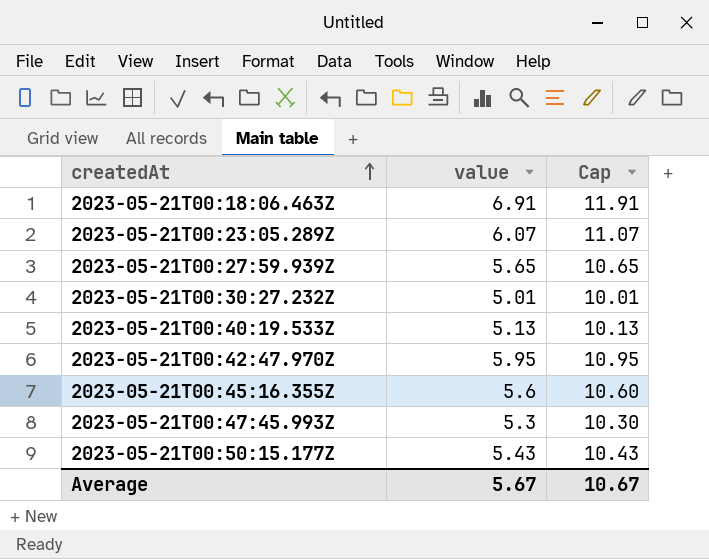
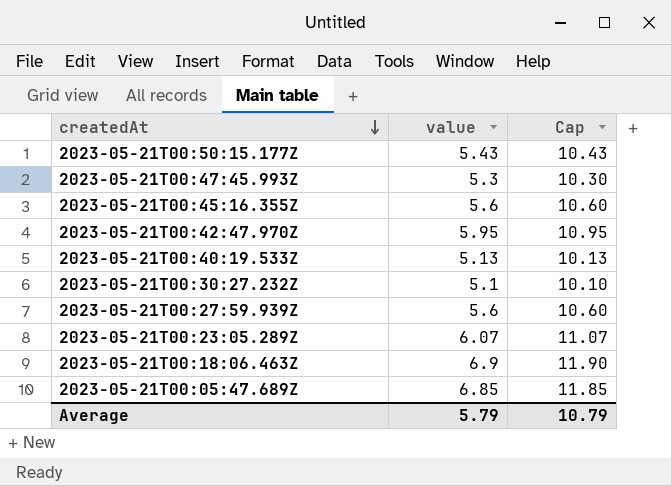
row order: createdAt ascending -> createdAt descending
2023-05-21T00:30:27.232Z | value: 5.01 -> 5.1
2023-05-21T00:30:27.232Z | Cap: 10.01 -> 10.10
2023-05-21T00:27:59.939Z | value: 5.65 -> 5.6
2023-05-21T00:27:59.939Z | Cap: 10.65 -> 10.60
2023-05-21T00:18:06.463Z | value: 6.91 -> 6.9
2023-05-21T00:18:06.463Z | Cap: 11.91 -> 11.90
row 2023-05-21T00:05:47.689Z: none -> 6.85 | 11.85
Average | value: 5.67 -> 5.79
Average | Cap: 10.67 -> 10.79

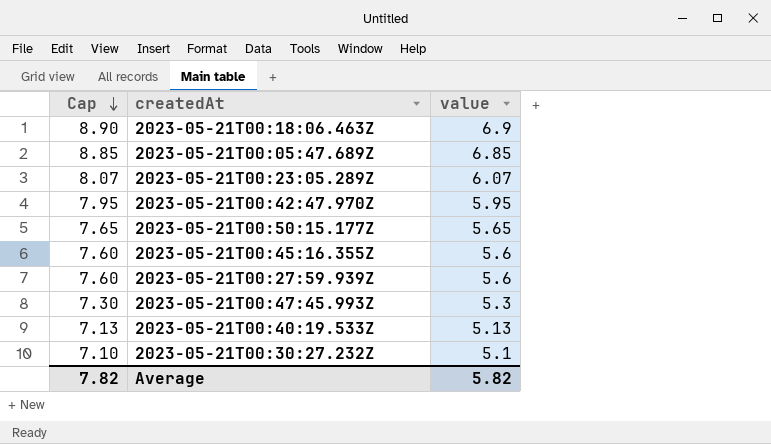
row order: createdAt descending -> Cap descending
column Cap | formula: [value] + 5 -> [value] + 2
column Cap | position: 3 -> 1
2023-05-21T00:50:15.177Z | value: 5.43 -> 5.65
Average | Cap: 10.79 -> 7.82
Average | value: 5.79 -> 5.82

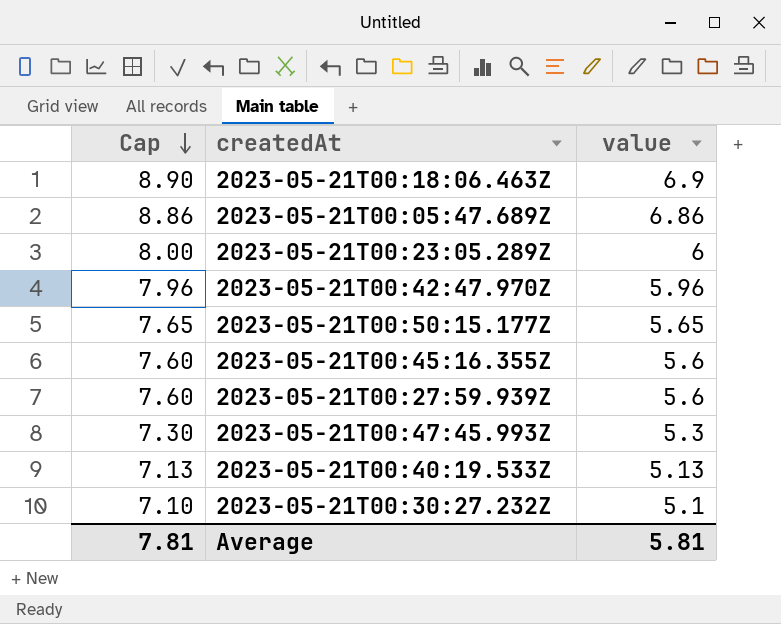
2023-05-21T00:05:47.689Z | Cap: 8.85 -> 8.86
2023-05-21T00:05:47.689Z | value: 6.85 -> 6.86
2023-05-21T00:23:05.289Z | Cap: 8.07 -> 8.00
2023-05-21T00:23:05.289Z | value: 6.07 -> 6
2023-05-21T00:42:47.970Z | Cap: 7.95 -> 7.96
2023-05-21T00:42:47.970Z | value: 5.95 -> 5.96
Average | Cap: 7.82 -> 7.81
Average | value: 5.82 -> 5.81

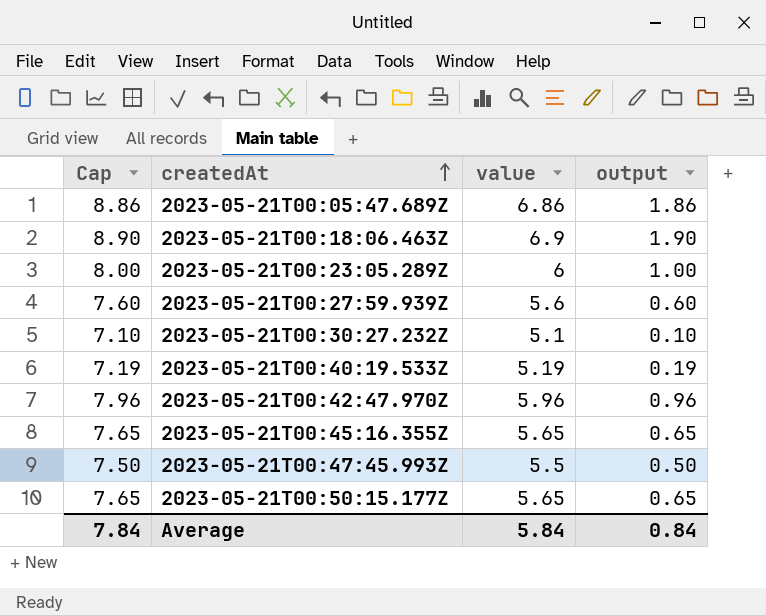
row order: Cap descending -> createdAt ascending
column output | formula: none -> [value] - 5
2023-05-21T00:40:19.533Z | Cap: 7.13 -> 7.19
2023-05-21T00:40:19.533Z | value: 5.13 -> 5.19
2023-05-21T00:45:16.355Z | Cap: 7.60 -> 7.65
2023-05-21T00:45:16.355Z | value: 5.6 -> 5.65
2023-05-21T00:47:45.993Z | Cap: 7.30 -> 7.50
2023-05-21T00:47:45.993Z | value: 5.3 -> 5.5
Average | Cap: 7.81 -> 7.84
Average | value: 5.81 -> 5.84

